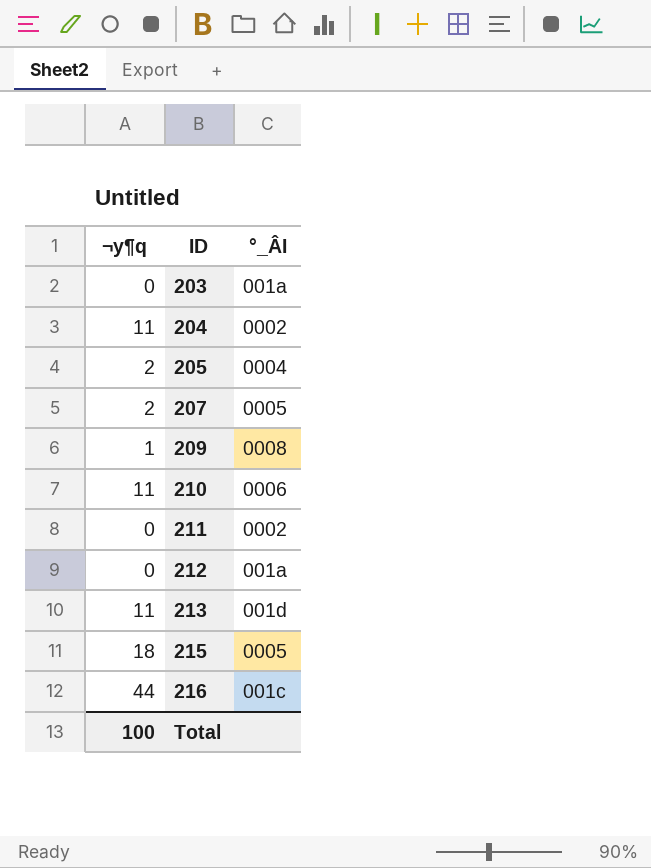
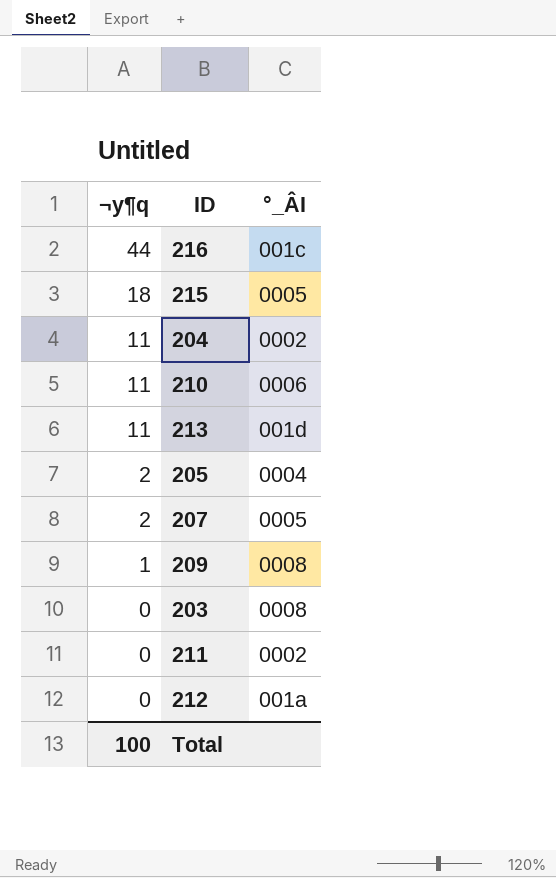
row order: ID ascending -> ¬y¶q descending
203 | °_ÂI: 001a -> 0008

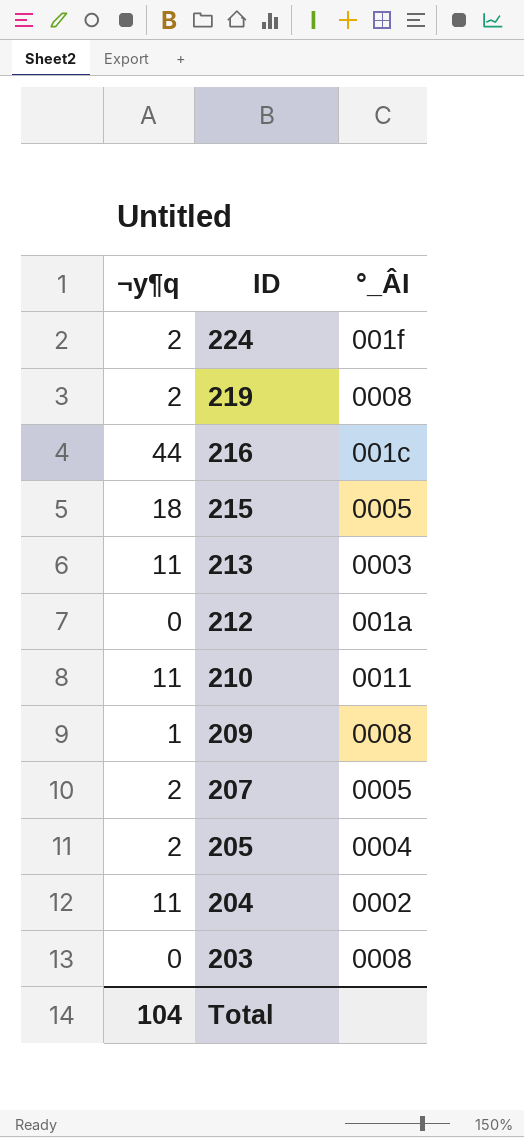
row order: ¬y¶q descending -> ID descending
row 211: 0 | 0002 -> none
row 224: none -> 2 | 001f
row 219: none -> 2 | 0008
213 | °_ÂI: 001d -> 0003
210 | °_ÂI: 0006 -> 0011
Total | ¬y¶q: 100 -> 104

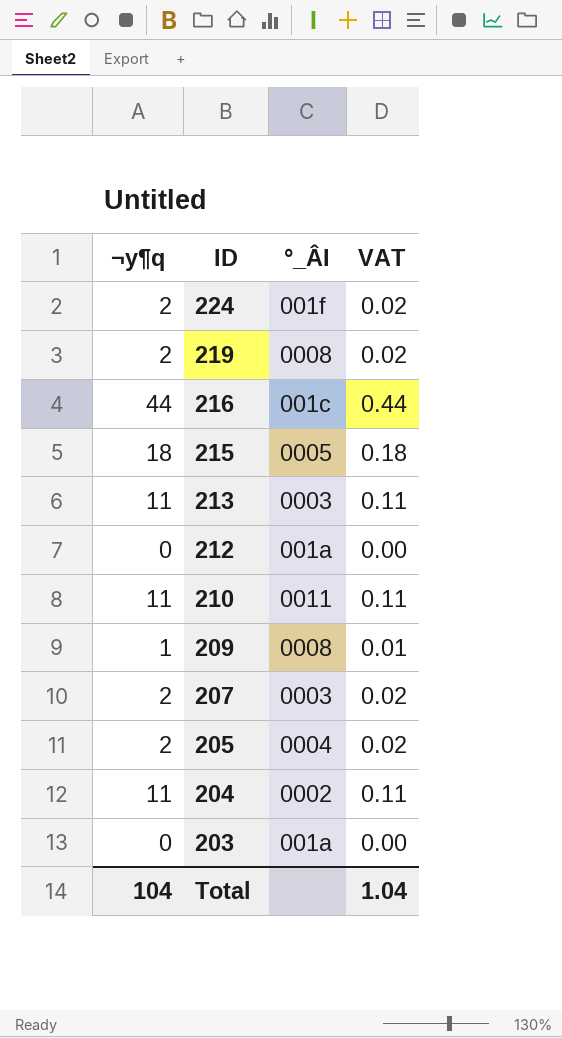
column VAT | formula: none -> [¬y¶q] * 0.01
207 | °_ÂI: 0005 -> 0003
203 | °_ÂI: 0008 -> 001a

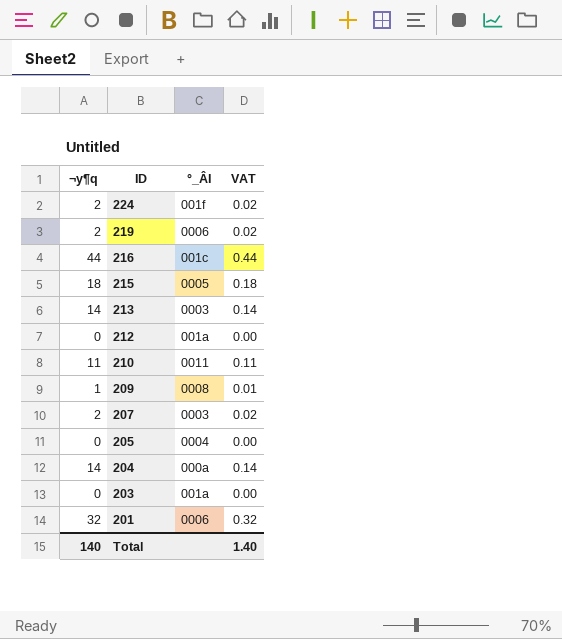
219 | °_ÂI: 0008 -> 0006
213 | ¬y¶q: 11 -> 14
213 | VAT: 0.11 -> 0.14
205 | ¬y¶q: 2 -> 0
205 | VAT: 0.02 -> 0.00
204 | ¬y¶q: 11 -> 14
204 | °_ÂI: 0002 -> 000a
204 | VAT: 0.11 -> 0.14
row 201: none -> 32 | 0006 | 0.32
Total | ¬y¶q: 104 -> 140
Total | VAT: 1.04 -> 1.40

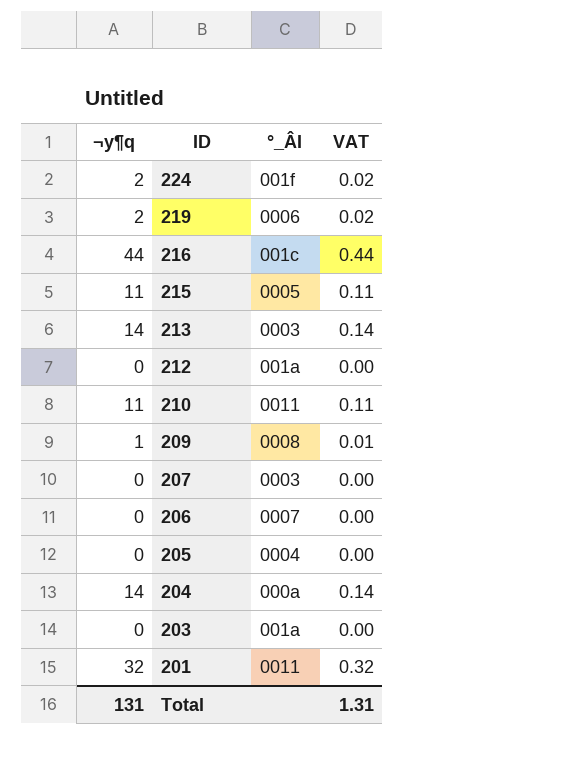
215 | ¬y¶q: 18 -> 11
215 | VAT: 0.18 -> 0.11
207 | ¬y¶q: 2 -> 0
207 | VAT: 0.02 -> 0.00
row 206: none -> 0 | 0007 | 0.00
201 | °_ÂI: 0006 -> 0011
Total | ¬y¶q: 140 -> 131
Total | VAT: 1.40 -> 1.31

